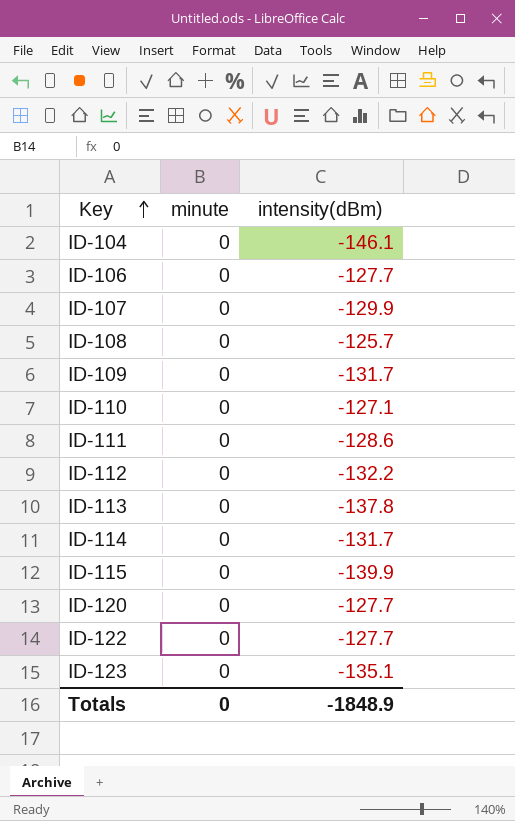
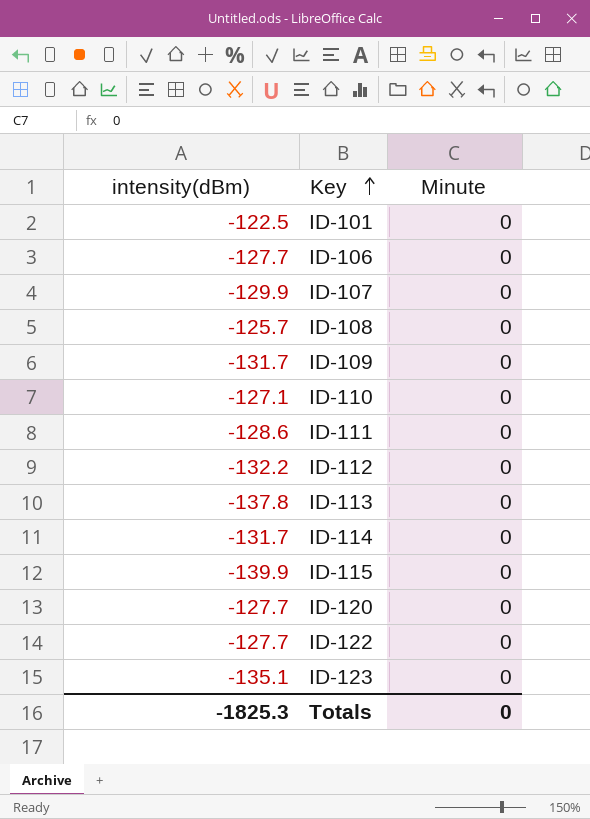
column intensity(dBm) | position: 3 -> 1
column name: minute -> Minute
row ID-104: 0 | -146.1 -> none
row ID-101: none -> -122.5 | 0
Totals | intensity(dBm): -1848.9 -> -1825.3

